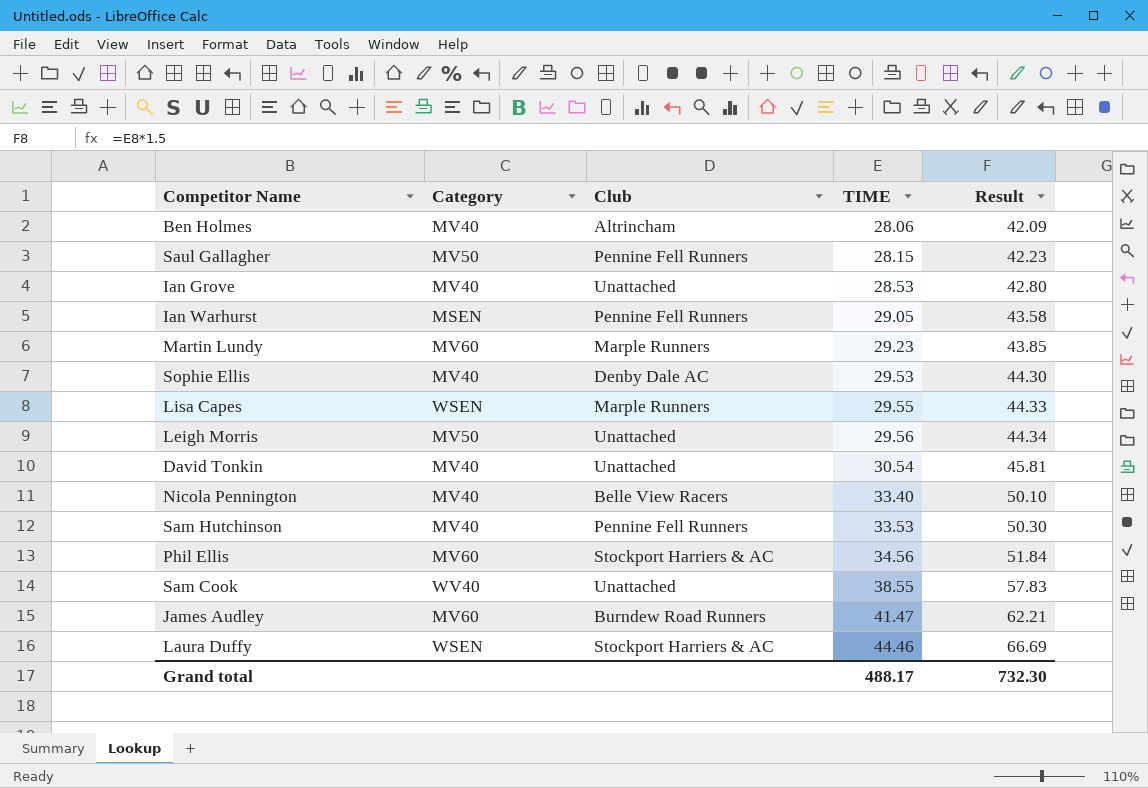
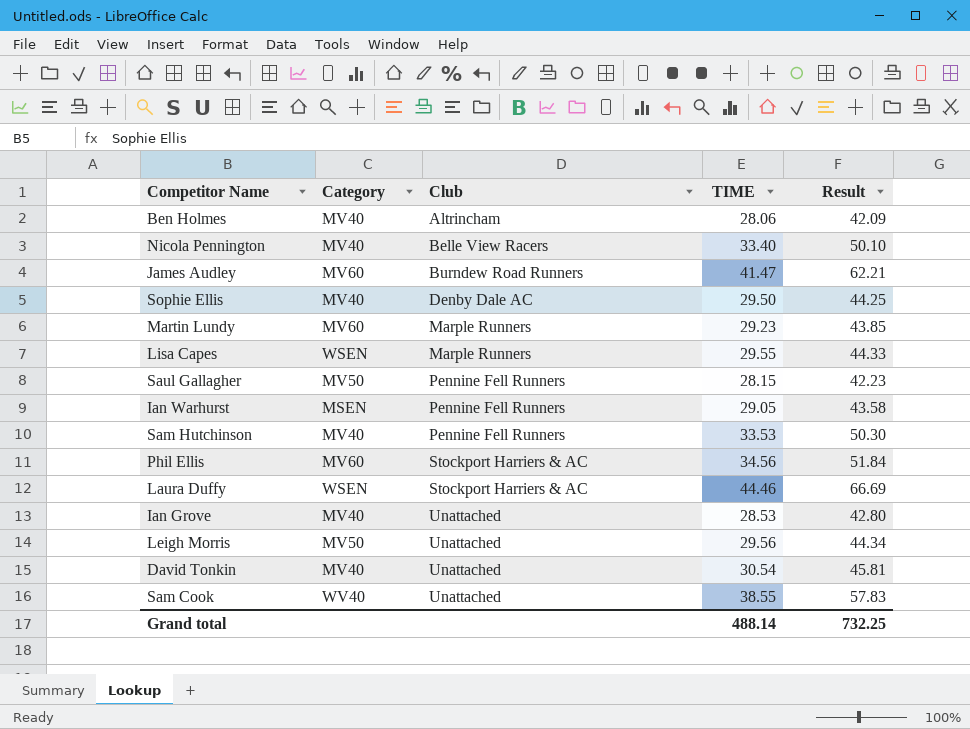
row order: TIME ascending -> Club ascending
Sophie Ellis | TIME: 29.53 -> 29.50
Sophie Ellis | Result: 44.30 -> 44.25
Grand total | TIME: 488.17 -> 488.14
Grand total | Result: 732.30 -> 732.25

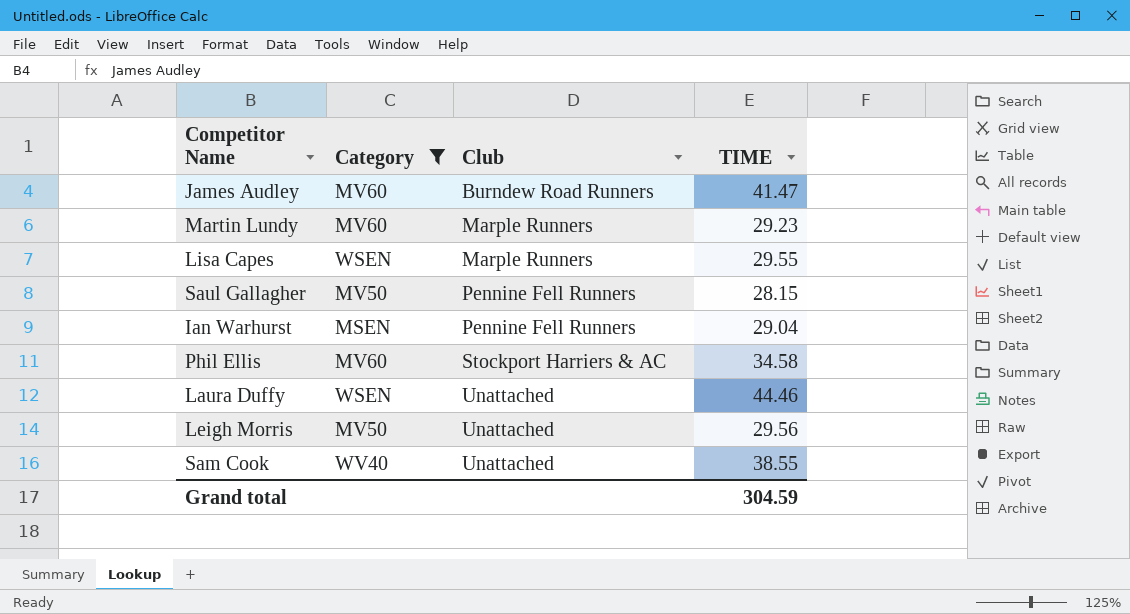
filter: none -> Category != MV40
column Result | formula: [TIME] * 1.5 -> none
Ian Warhurst | TIME: 29.05 -> 29.04
Phil Ellis | TIME: 34.56 -> 34.58
Laura Duffy | Club: Stockport Harriers & AC -> Unattached
Grand total | TIME: 488.14 -> 304.59

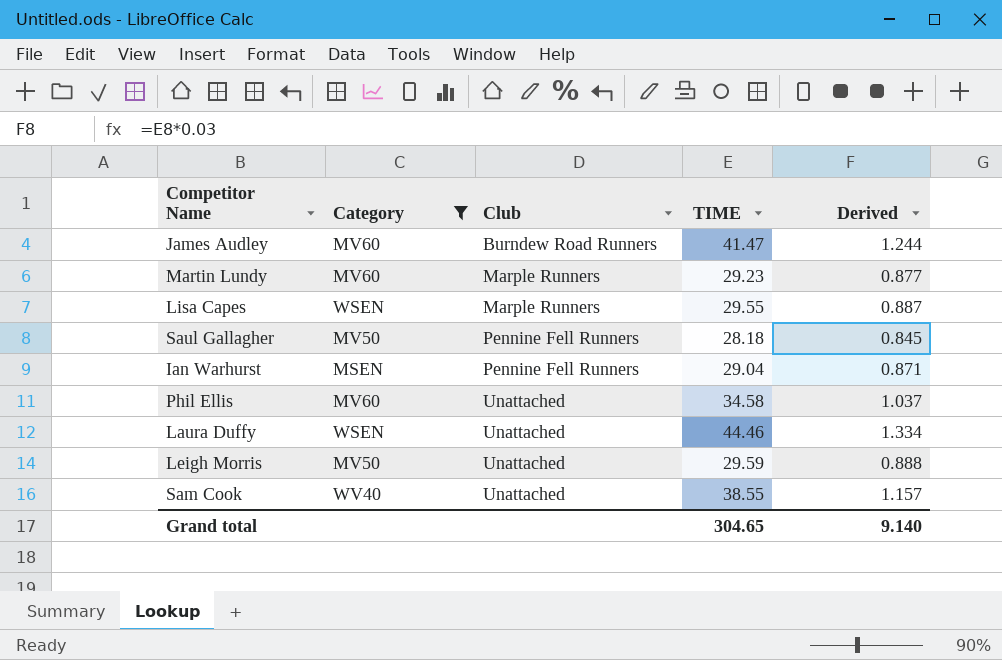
column Derived | formula: none -> [TIME] * 0.03
Saul Gallagher | TIME: 28.15 -> 28.18
Phil Ellis | Club: Stockport Harriers & AC -> Unattached
Leigh Morris | TIME: 29.56 -> 29.59
Grand total | TIME: 304.59 -> 304.65

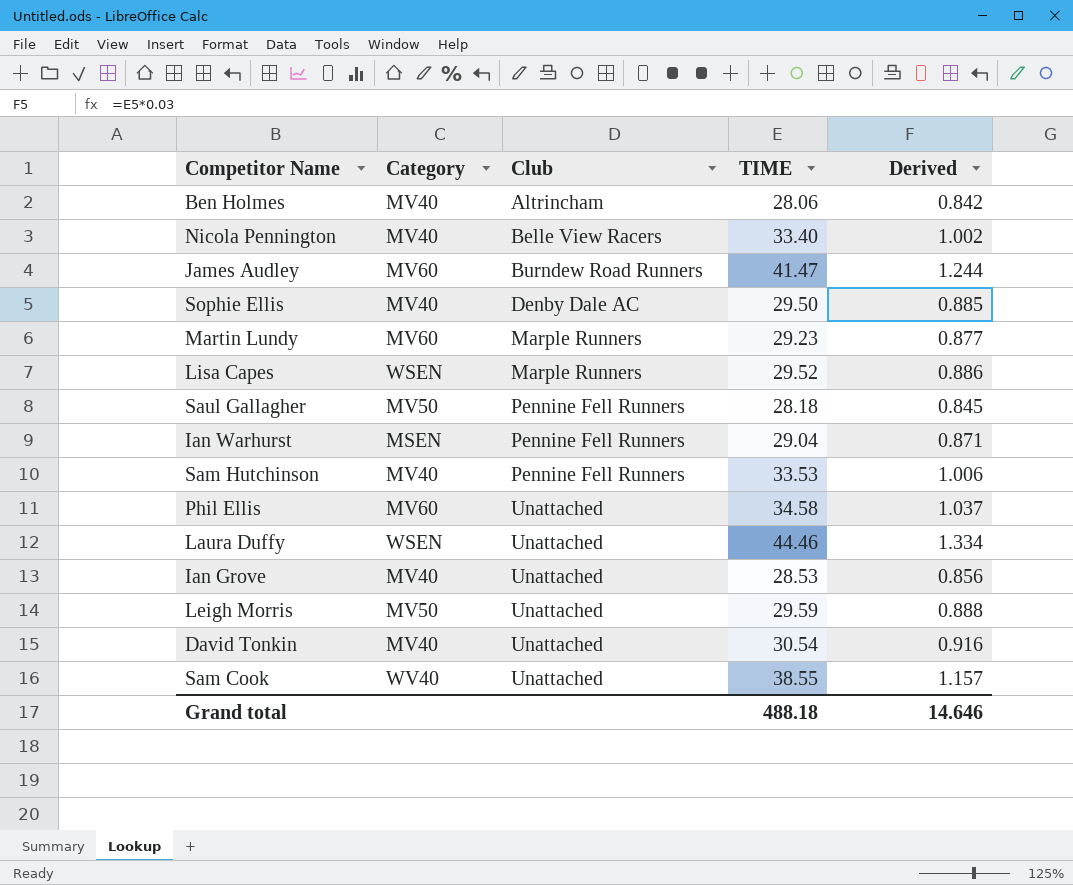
filter: Category != MV40 -> none
Lisa Capes | TIME: 29.55 -> 29.52
Lisa Capes | Derived: 0.887 -> 0.886
Grand total | TIME: 304.65 -> 488.18
Grand total | Derived: 9.140 -> 14.646

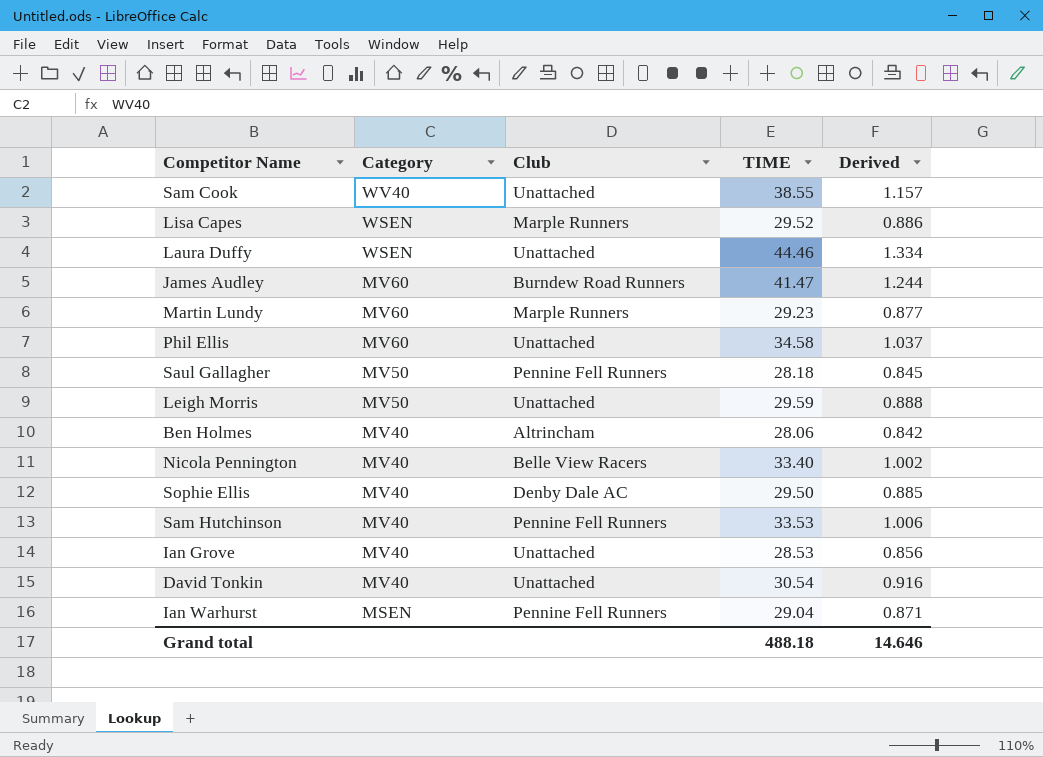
row order: Club ascending -> Category descending

